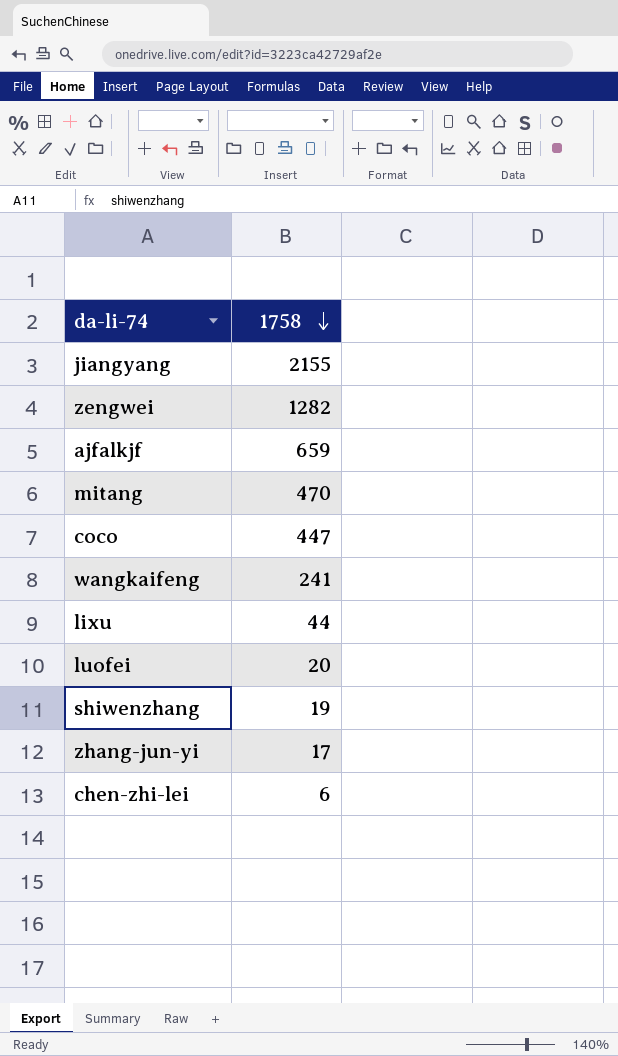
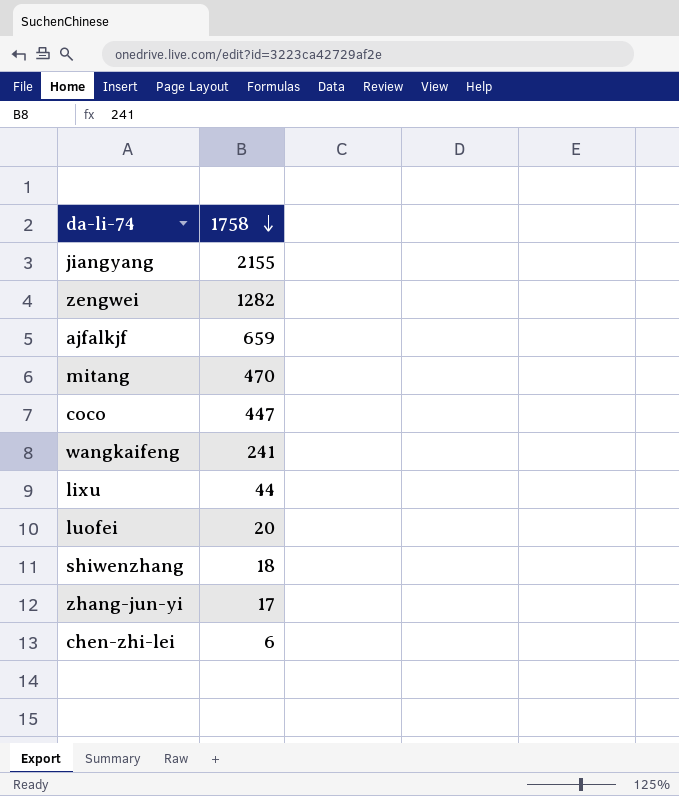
shiwenzhang | 1758: 19 -> 18

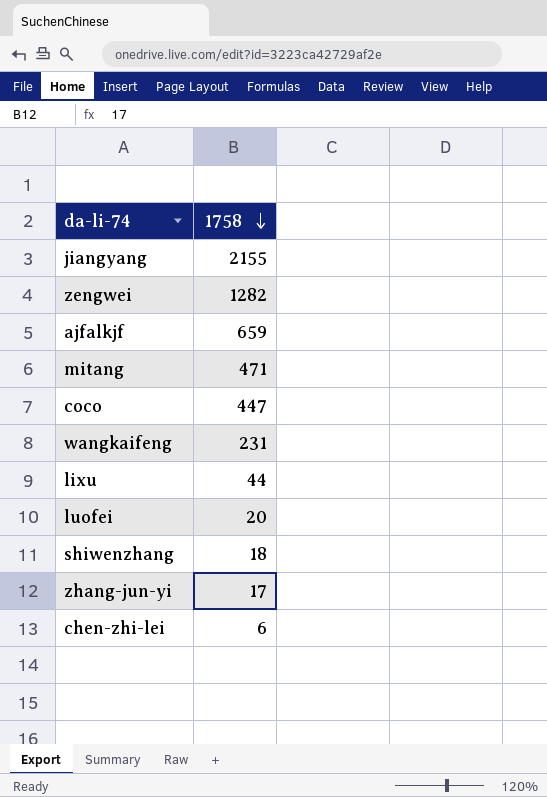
mitang | 1758: 470 -> 471
wangkaifeng | 1758: 241 -> 231

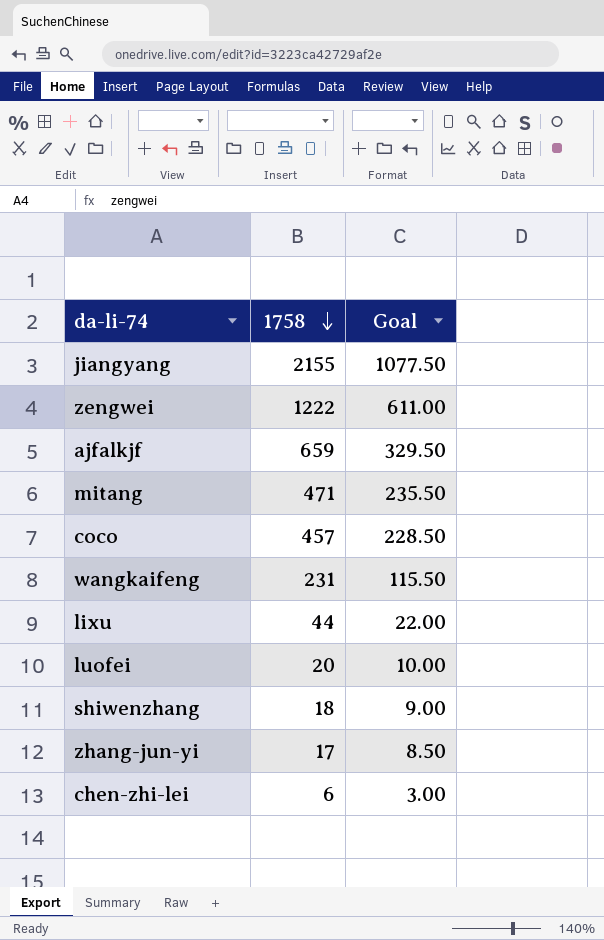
column Goal | formula: none -> [1758] * 0.5
zengwei | 1758: 1282 -> 1222
coco | 1758: 447 -> 457

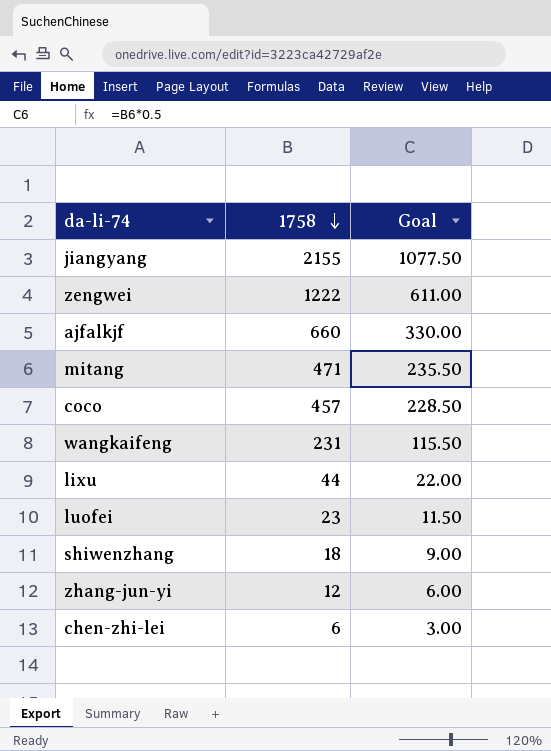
ajfalkjf | 1758: 659 -> 660
ajfalkjf | Goal: 329.50 -> 330.00
luofei | 1758: 20 -> 23
luofei | Goal: 10.00 -> 11.50
zhang-jun-yi | 1758: 17 -> 12
zhang-jun-yi | Goal: 8.50 -> 6.00

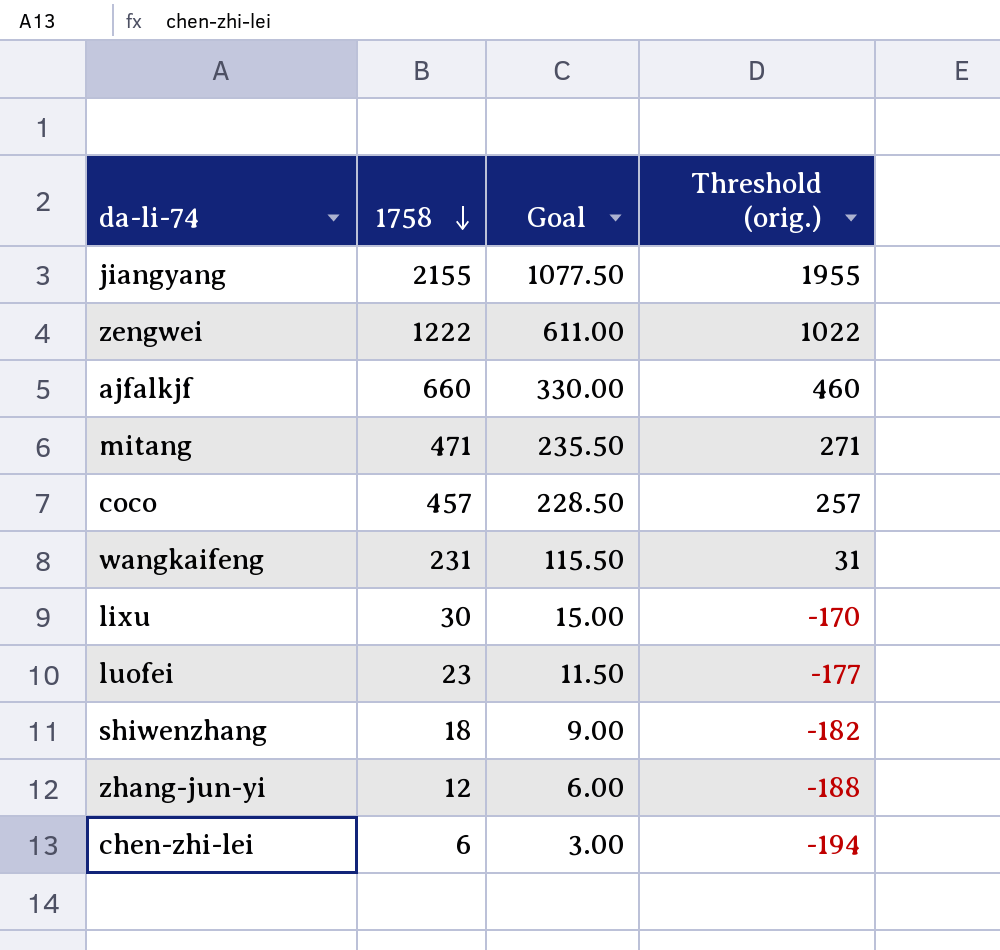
column Threshold (orig.) | formula: none -> [1758] - 200
lixu | 1758: 44 -> 30
lixu | Goal: 22.00 -> 15.00

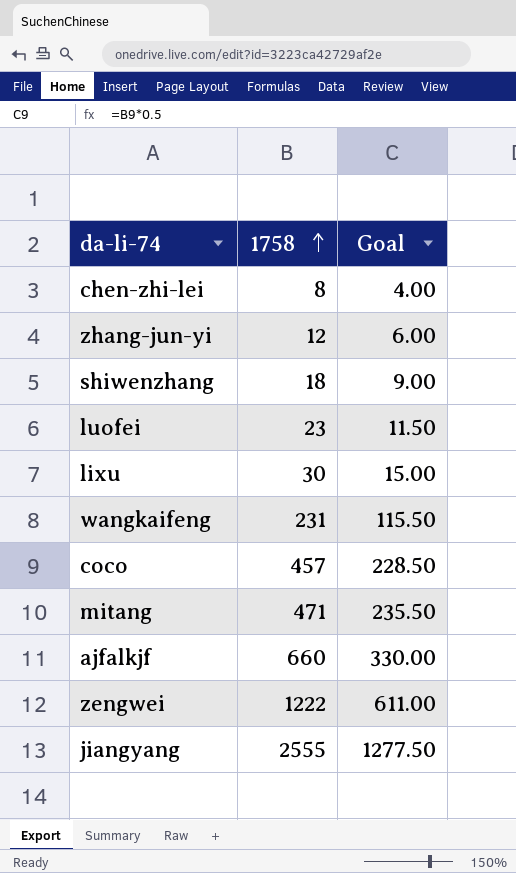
row order: 1758 descending -> 1758 ascending
column Threshold (orig.) | formula: [1758] - 200 -> none
chen-zhi-lei | 1758: 6 -> 8
chen-zhi-lei | Goal: 3.00 -> 4.00
jiangyang | 1758: 2155 -> 2555
jiangyang | Goal: 1077.50 -> 1277.50

